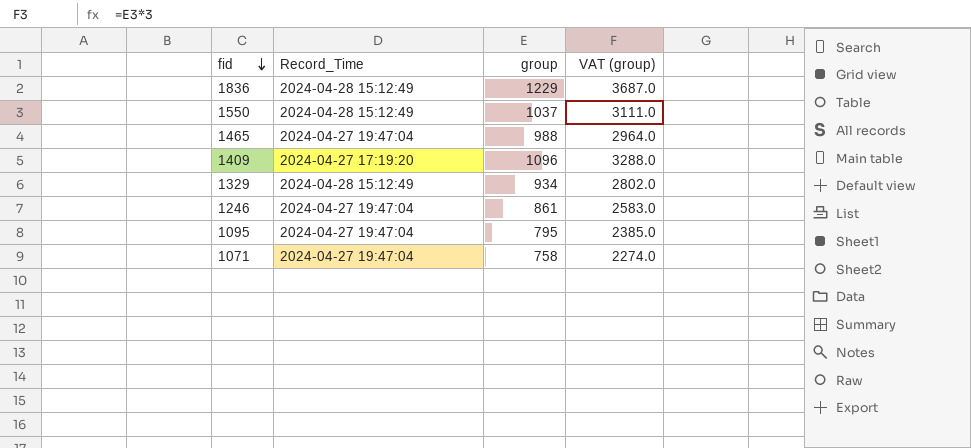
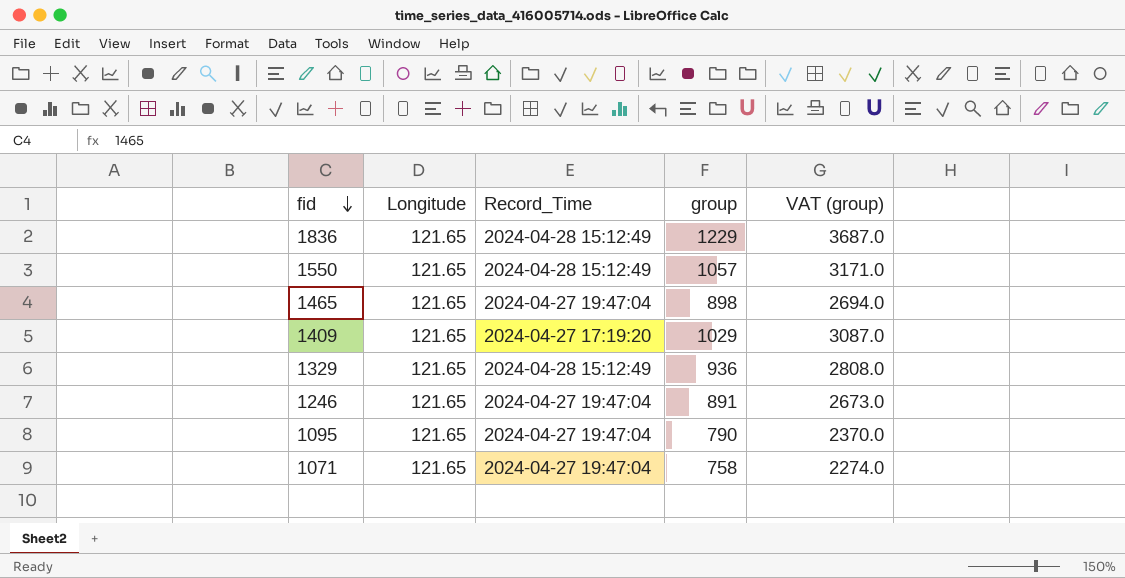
column Longitude | position: none -> 2
1550 | group: 1037 -> 1057
1550 | VAT (group): 3111.0 -> 3171.0
1465 | group: 988 -> 898
1465 | VAT (group): 2964.0 -> 2694.0
1409 | group: 1096 -> 1029
1409 | VAT (group): 3288.0 -> 3087.0
1329 | group: 934 -> 936
1329 | VAT (group): 2802.0 -> 2808.0
1246 | group: 861 -> 891
1246 | VAT (group): 2583.0 -> 2673.0
1095 | group: 795 -> 790
1095 | VAT (group): 2385.0 -> 2370.0

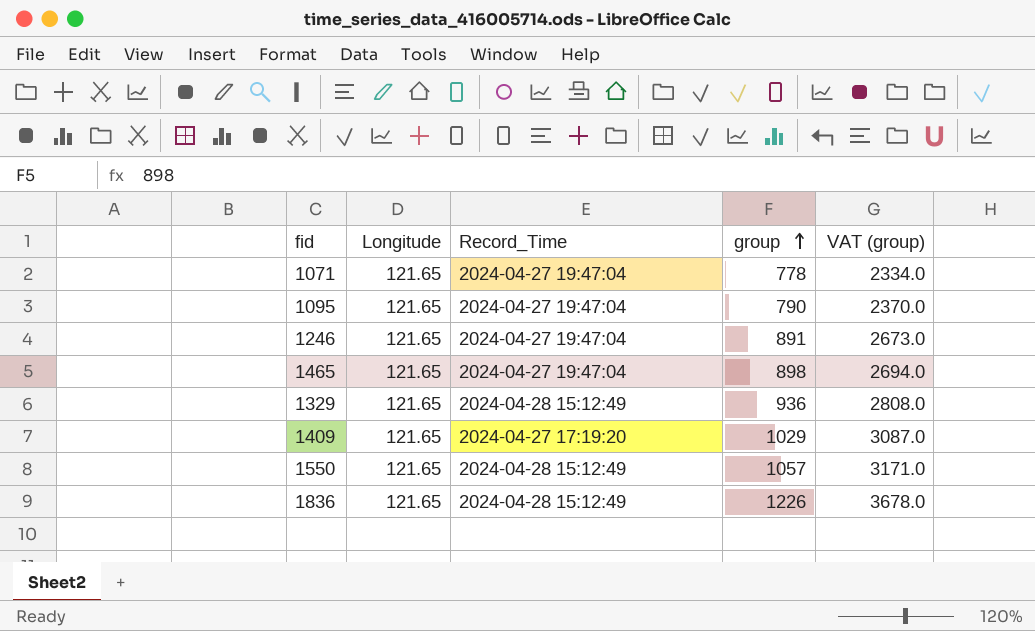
row order: fid descending -> group ascending
1071 | group: 758 -> 778
1071 | VAT (group): 2274.0 -> 2334.0
1836 | group: 1229 -> 1226
1836 | VAT (group): 3687.0 -> 3678.0

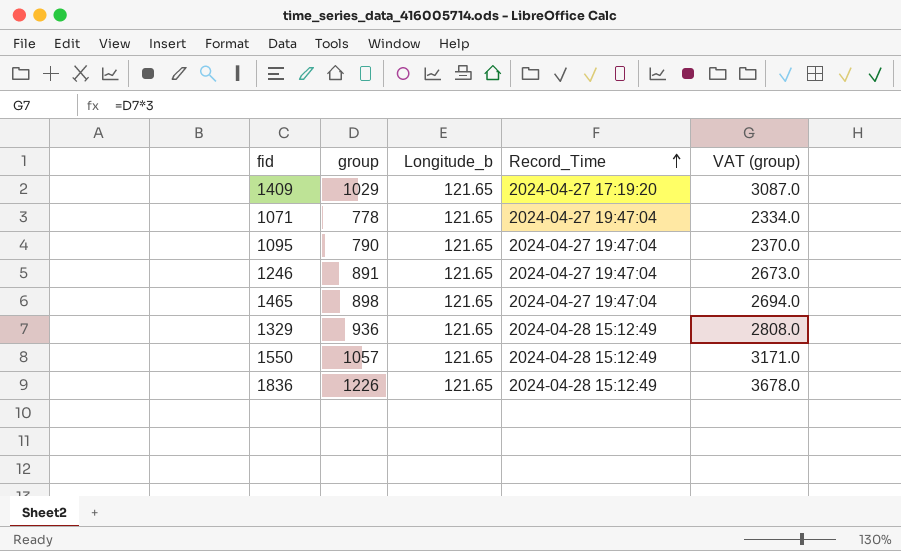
row order: group ascending -> Record_Time ascending
column group | position: 4 -> 2
column name: Longitude -> Longitude_b

